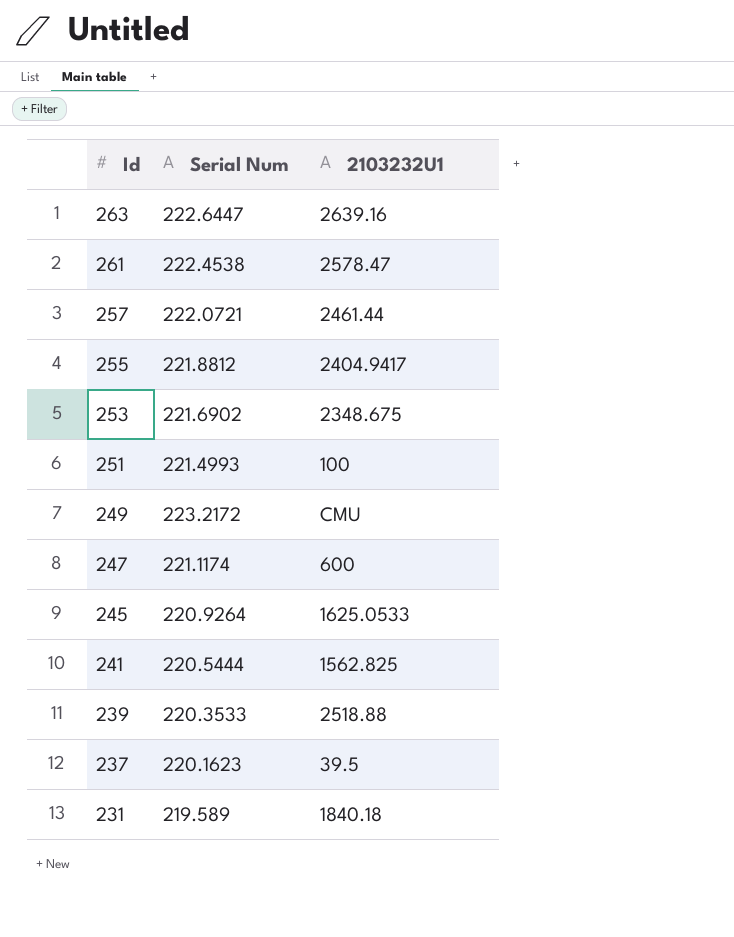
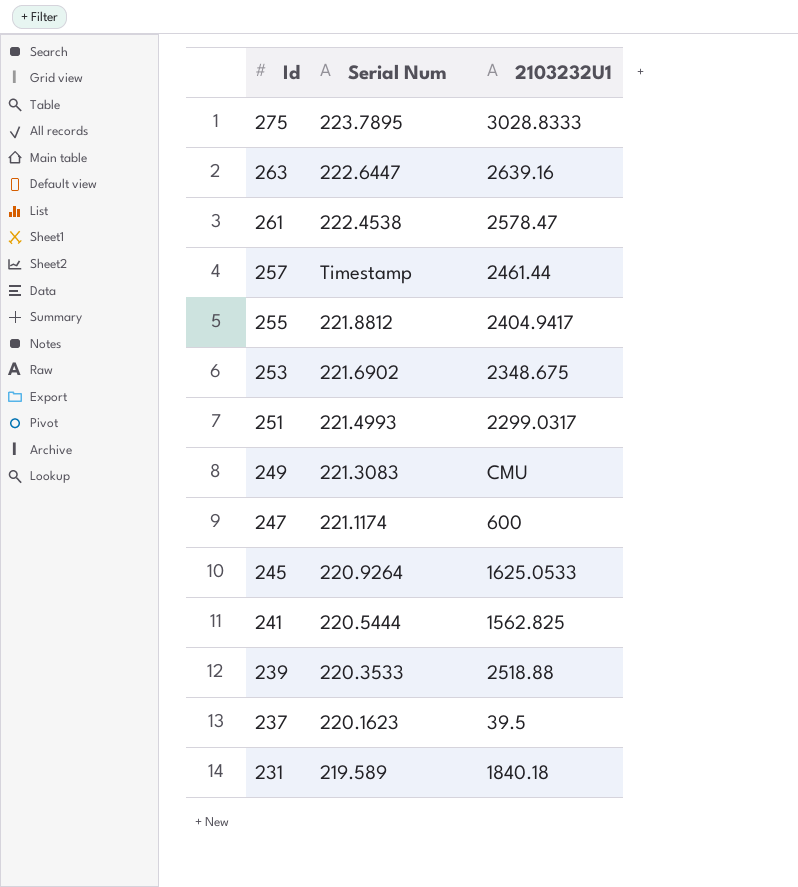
row 275: none -> 223.7895 | 3028.8333
257 | Serial Num: 222.0721 -> Timestamp
251 | 2103232U1: 100 -> 2299.0317
249 | Serial Num: 223.2172 -> 221.3083

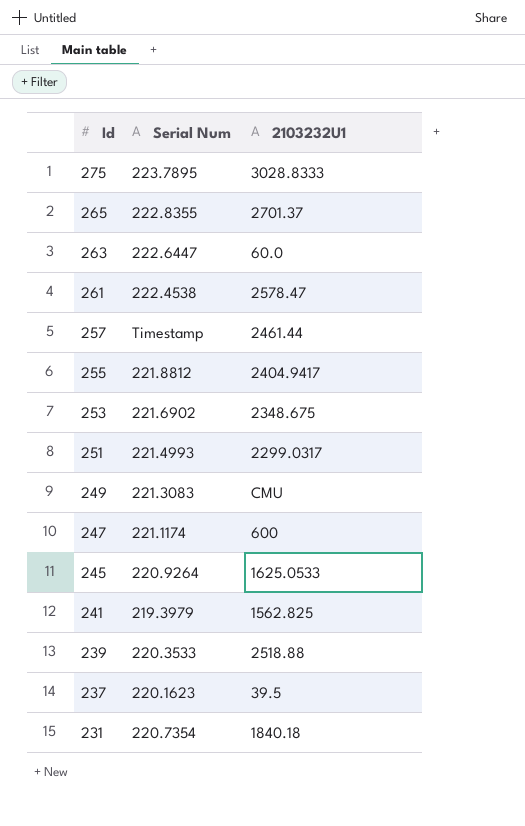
row 265: none -> 222.8355 | 2701.37
263 | 2103232U1: 2639.16 -> 60.0
241 | Serial Num: 220.5444 -> 219.3979
231 | Serial Num: 219.589 -> 220.7354

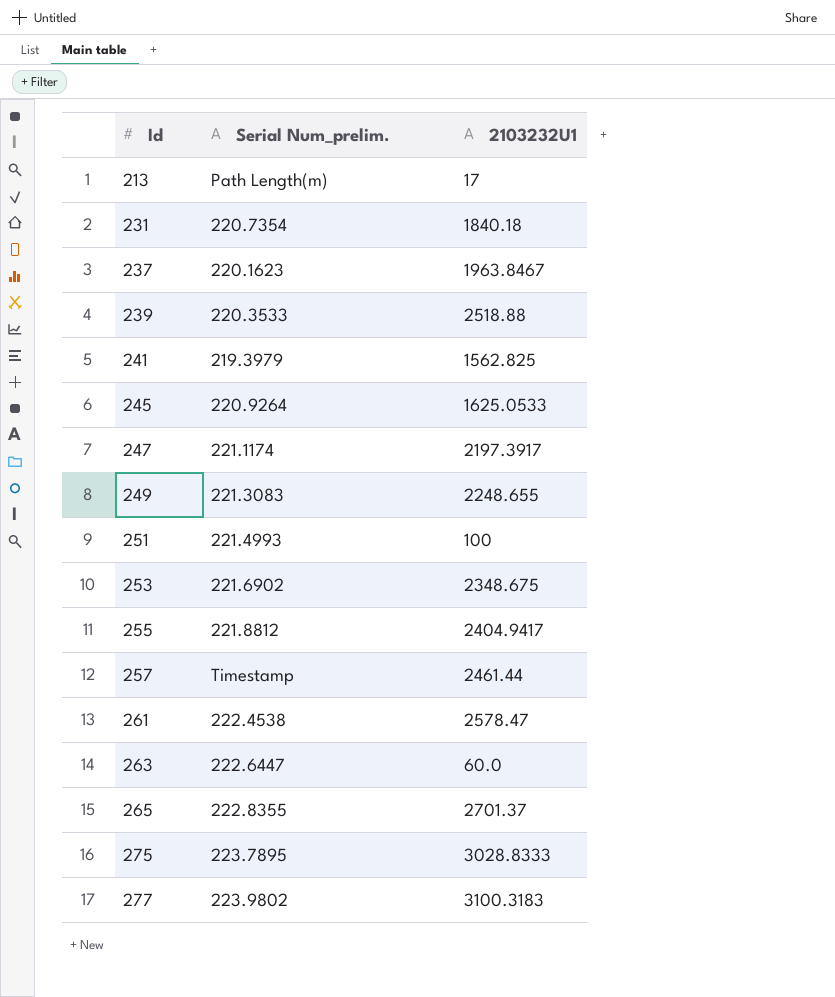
row order: Id descending -> Id ascending
column name: Serial Num -> Serial Num_prelim.
row 213: none -> Path Length(m) | 17
237 | 2103232U1: 39.5 -> 1963.8467
247 | 2103232U1: 600 -> 2197.3917
249 | 2103232U1: CMU -> 2248.655
251 | 2103232U1: 2299.0317 -> 100
row 277: none -> 223.9802 | 3100.3183

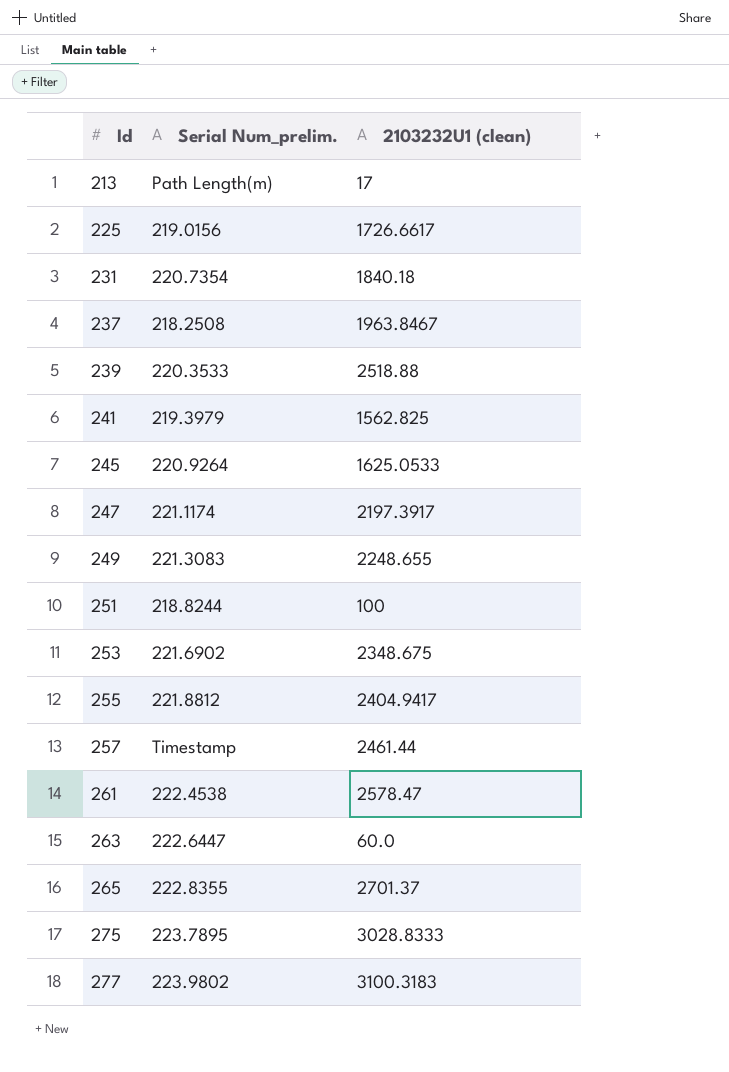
column name: 2103232U1 -> 2103232U1 (clean)
row 225: none -> 219.0156 | 1726.6617
237 | Serial Num_prelim.: 220.1623 -> 218.2508
251 | Serial Num_prelim.: 221.4993 -> 218.8244

